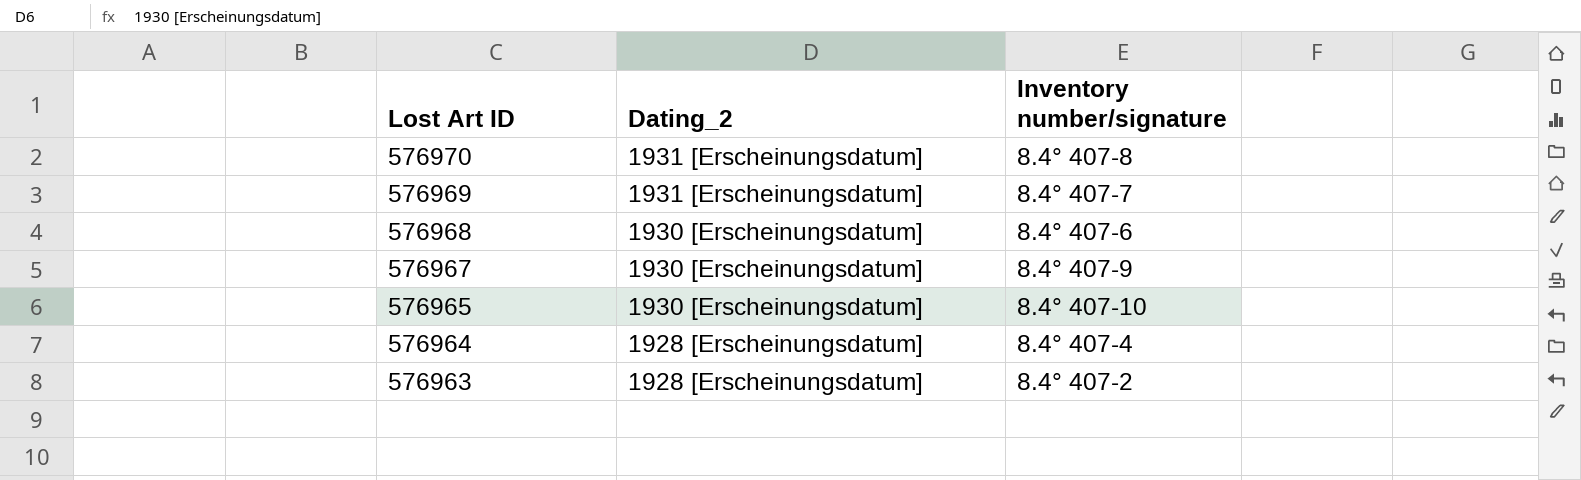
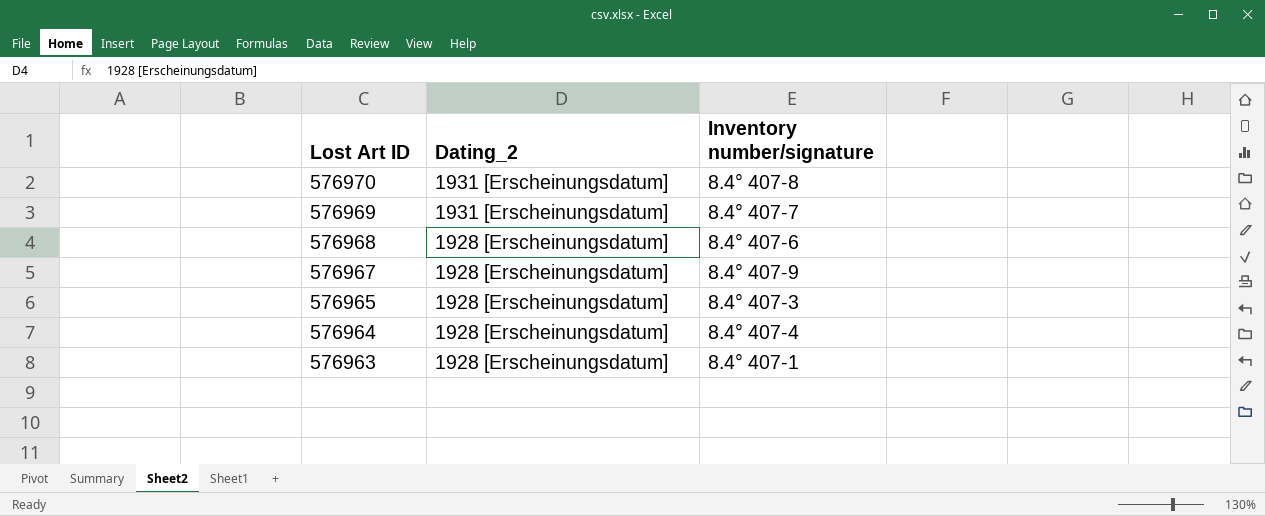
576968 | Dating_2: 1930 [Erscheinungsdatum] -> 1928 [Erscheinungsdatum]
576967 | Dating_2: 1930 [Erscheinungsdatum] -> 1928 [Erscheinungsdatum]
576965 | Dating_2: 1930 [Erscheinungsdatum] -> 1928 [Erscheinungsdatum]
576965 | Inventory number/signature: 8.4° 407-10 -> 8.4° 407-3
576963 | Inventory number/signature: 8.4° 407-2 -> 8.4° 407-1

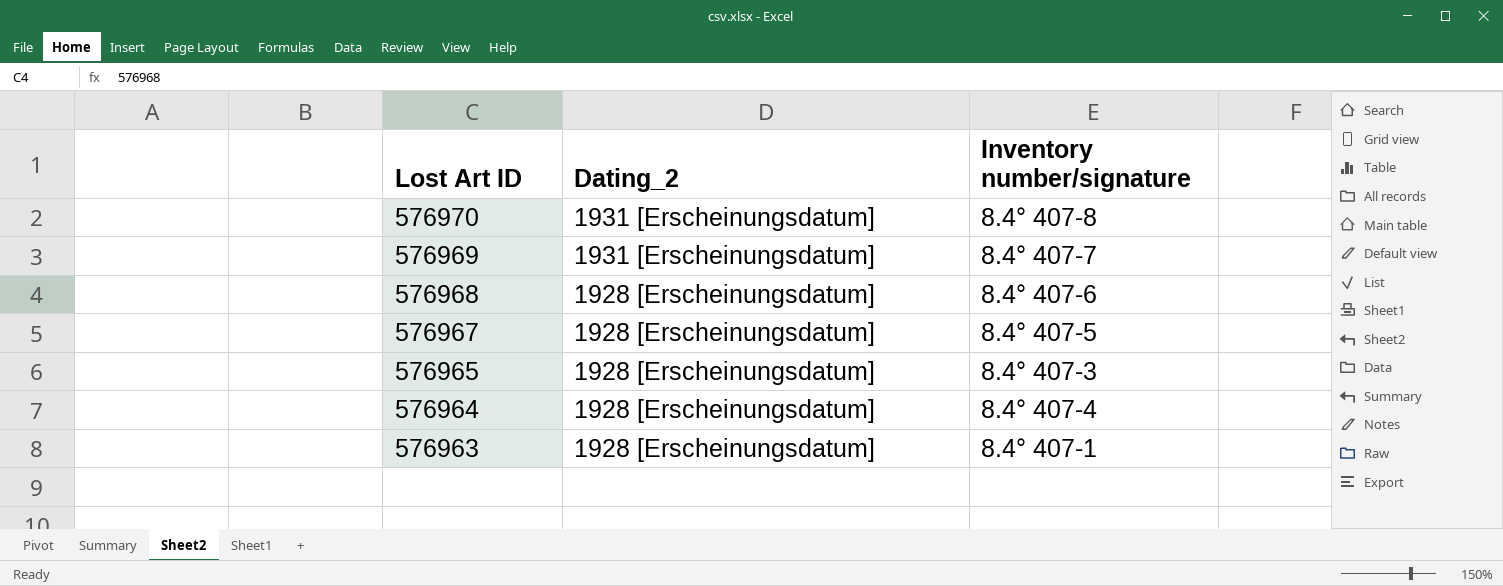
576967 | Inventory number/signature: 8.4° 407-9 -> 8.4° 407-5

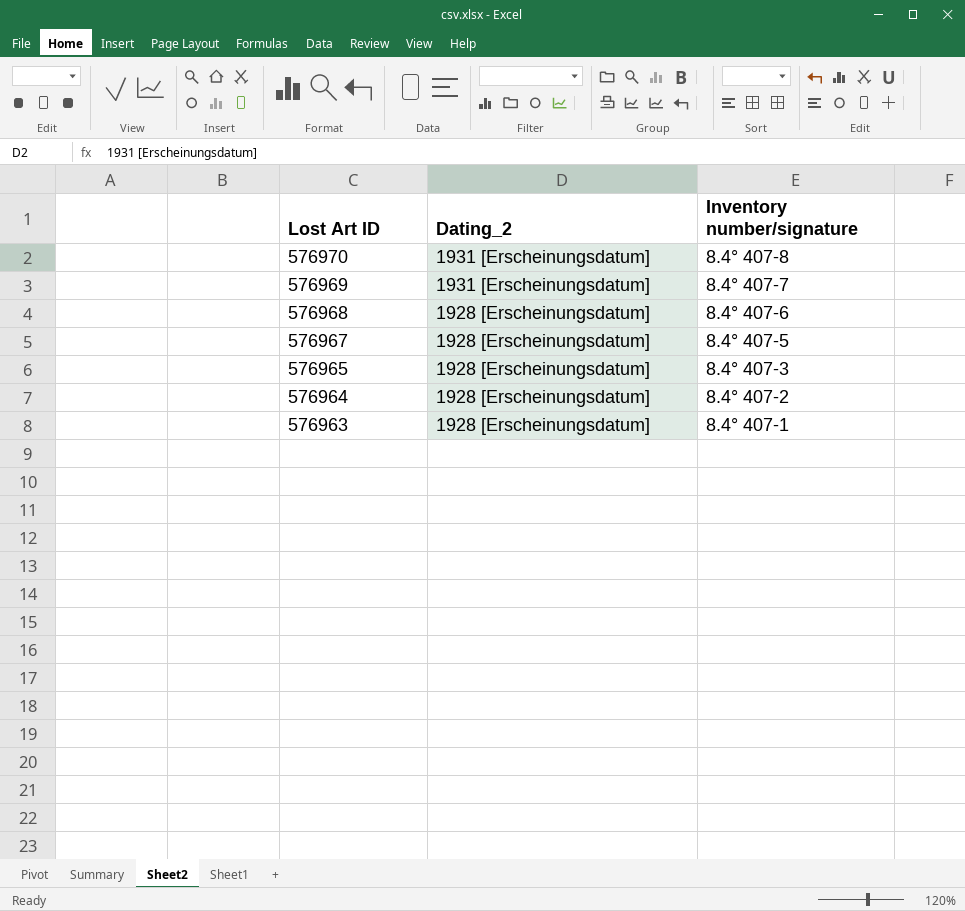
576964 | Inventory number/signature: 8.4° 407-4 -> 8.4° 407-2

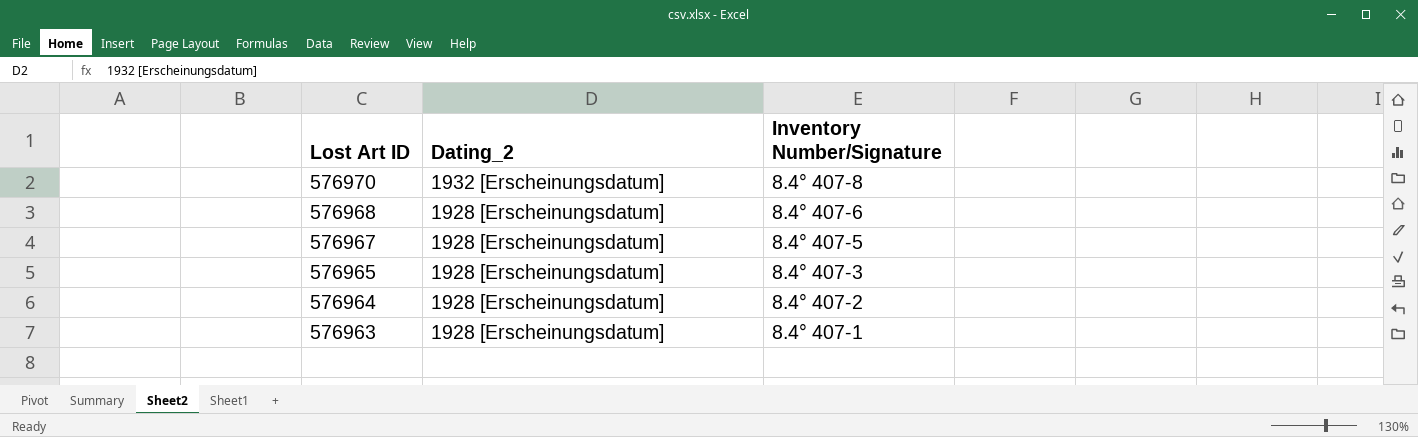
column name: Inventory number/signature -> Inventory Number/Signature
row 576969: 1931 [Erscheinungsdatum] | 8.4° 407-7 -> none
576970 | Dating_2: 1931 [Erscheinungsdatum] -> 1932 [Erscheinungsdatum]

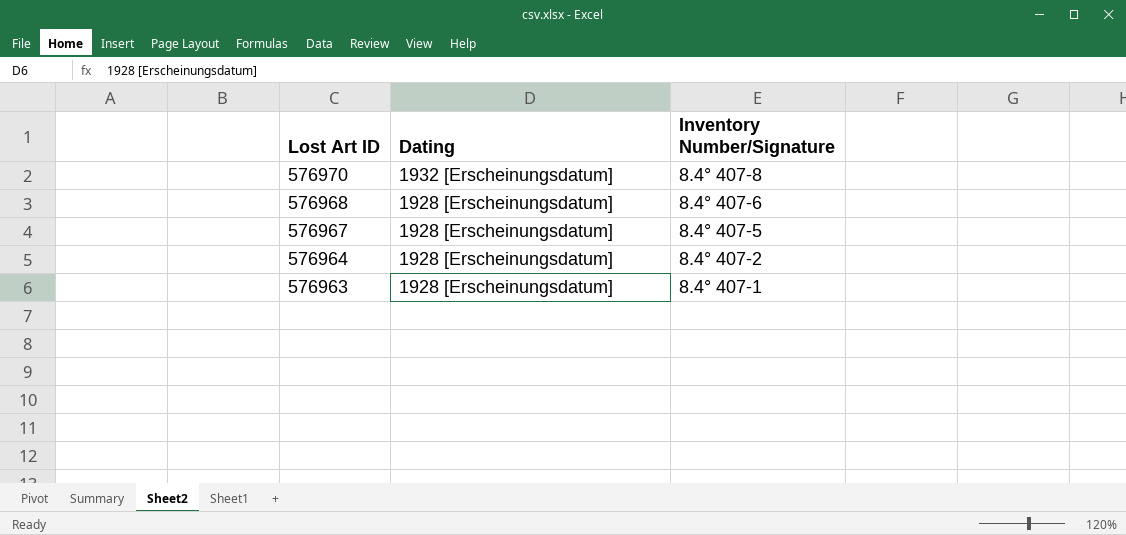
column name: Dating_2 -> Dating
row 576965: 1928 [Erscheinungsdatum] | 8.4° 407-3 -> none

